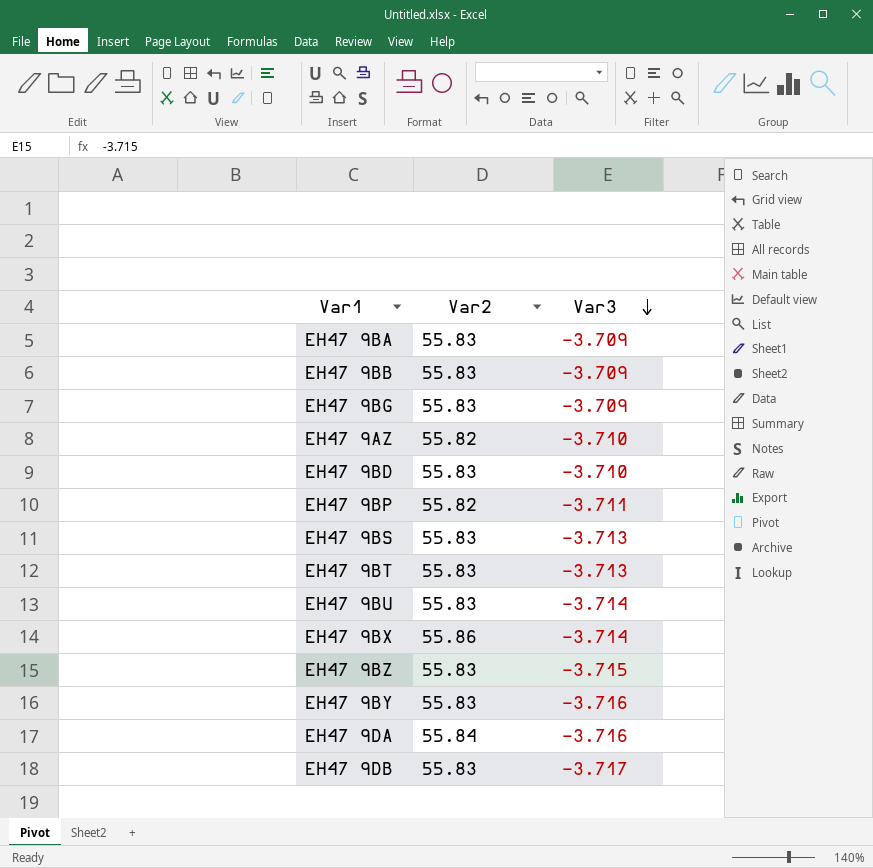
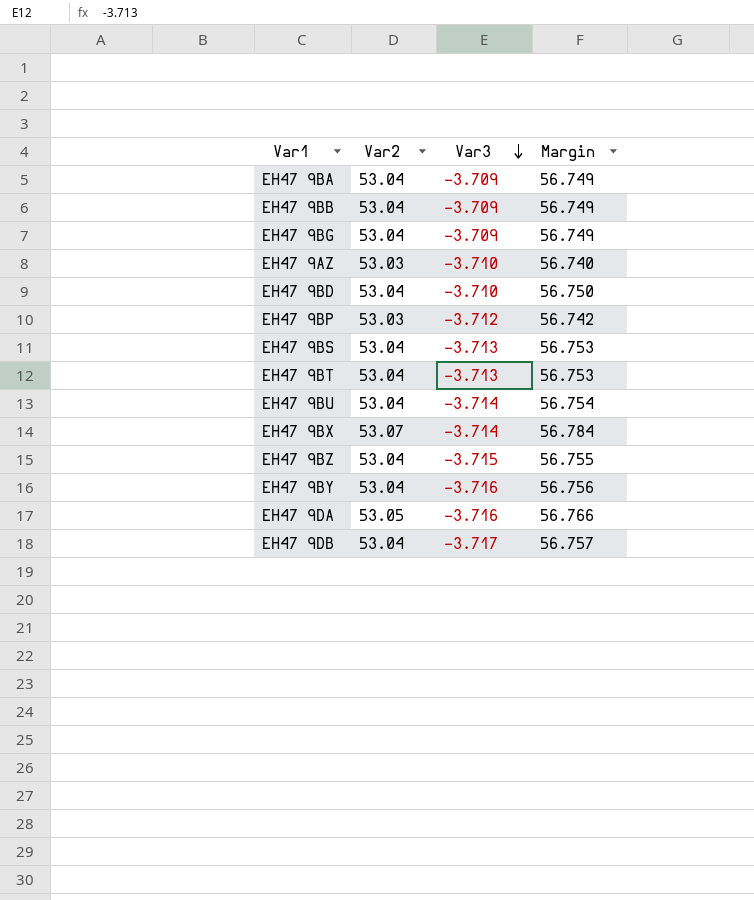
column Margin | formula: none -> [Var2] - [Var3]
EH47 9BA | Var2: 55.83 -> 53.04
EH47 9BB | Var2: 55.83 -> 53.04
EH47 9BG | Var2: 55.83 -> 53.04
EH47 9AZ | Var2: 55.82 -> 53.03
EH47 9BD | Var2: 55.83 -> 53.04
EH47 9BP | Var2: 55.82 -> 53.03
EH47 9BP | Var3: -3.711 -> -3.712
EH47 9BS | Var2: 55.83 -> 53.04
EH47 9BT | Var2: 55.83 -> 53.04
EH47 9BU | Var2: 55.83 -> 53.04
EH47 9BX | Var2: 55.86 -> 53.07
EH47 9BZ | Var2: 55.83 -> 53.04
EH47 9BY | Var2: 55.83 -> 53.04
EH47 9DA | Var2: 55.84 -> 53.05
EH47 9DB | Var2: 55.83 -> 53.04

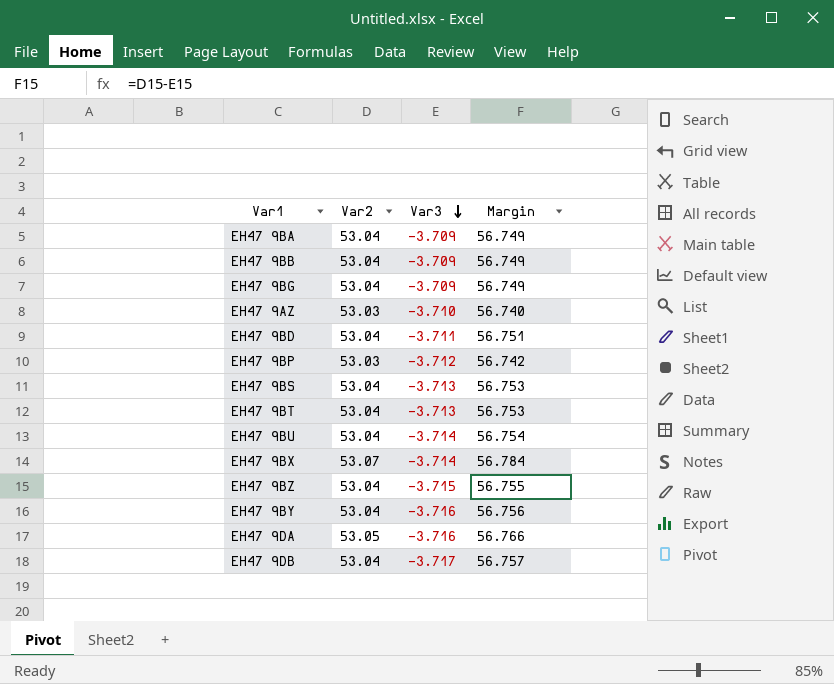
EH47 9BD | Var3: -3.710 -> -3.711
EH47 9BD | Margin: 56.750 -> 56.751

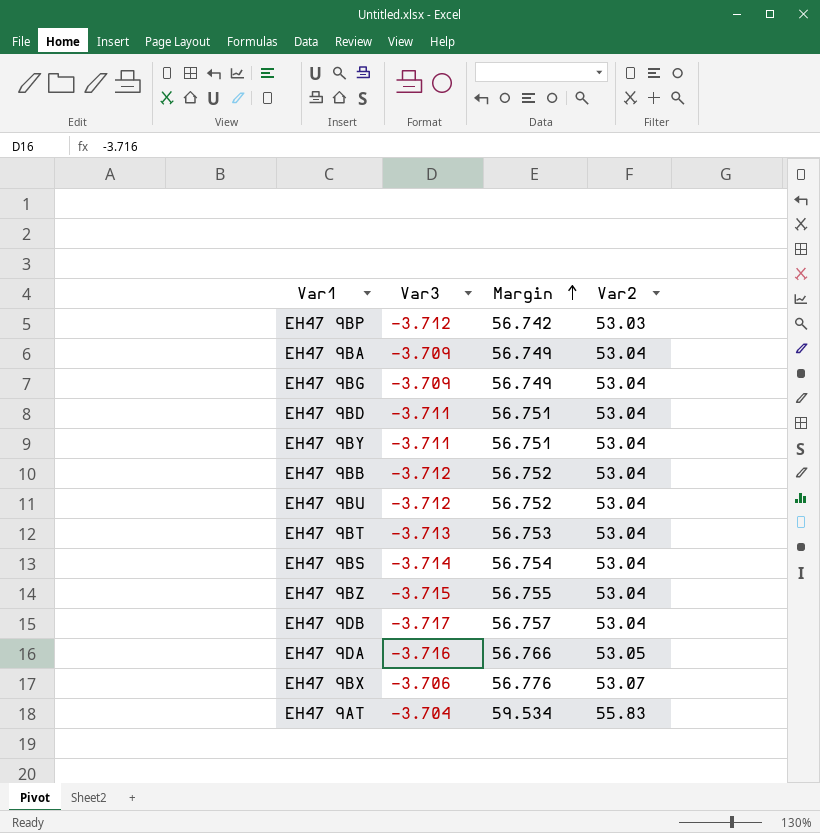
row order: Var3 descending -> Margin ascending
column Var2 | position: 2 -> 4
row EH47 9AZ: 53.03 | -3.710 | 56.740 -> none
EH47 9BY | Var3: -3.716 -> -3.711
EH47 9BY | Margin: 56.756 -> 56.751
EH47 9BB | Var3: -3.709 -> -3.712
EH47 9BB | Margin: 56.749 -> 56.752
EH47 9BU | Var3: -3.714 -> -3.712
EH47 9BU | Margin: 56.754 -> 56.752
EH47 9BS | Var3: -3.713 -> -3.714
EH47 9BS | Margin: 56.753 -> 56.754
EH47 9BX | Var3: -3.714 -> -3.706
EH47 9BX | Margin: 56.784 -> 56.776
row EH47 9AT: none -> -3.704 | 59.534 | 55.83

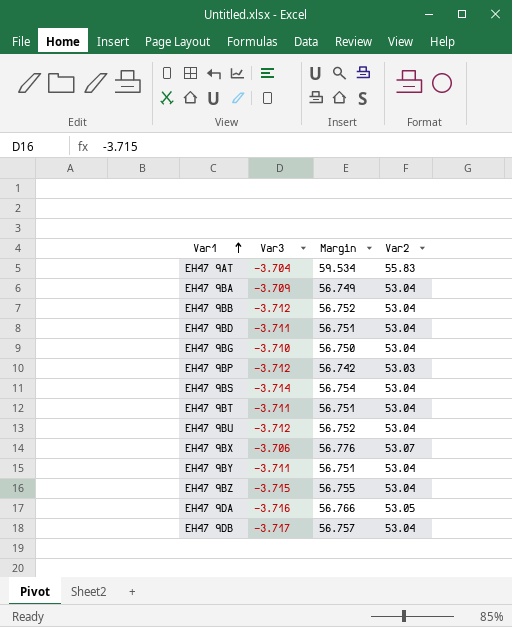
row order: Margin ascending -> Var1 ascending
EH47 9BG | Var3: -3.709 -> -3.710
EH47 9BG | Margin: 56.749 -> 56.750
EH47 9BT | Var3: -3.713 -> -3.711
EH47 9BT | Margin: 56.753 -> 56.751

